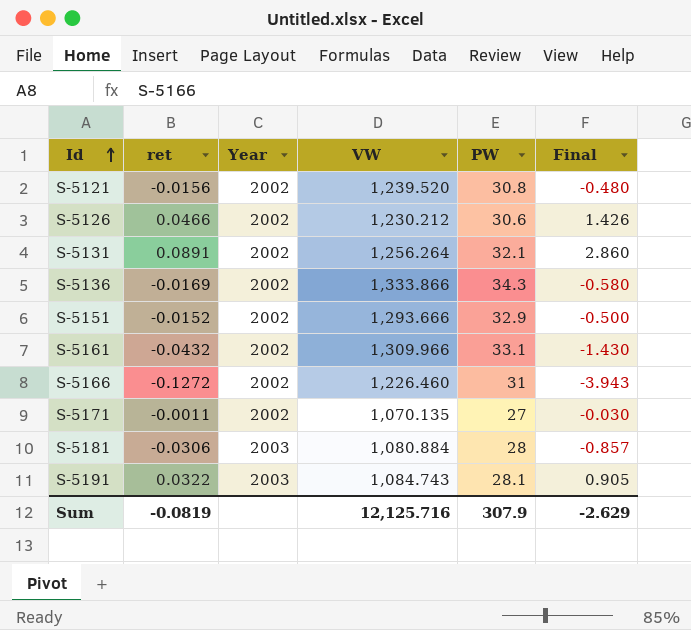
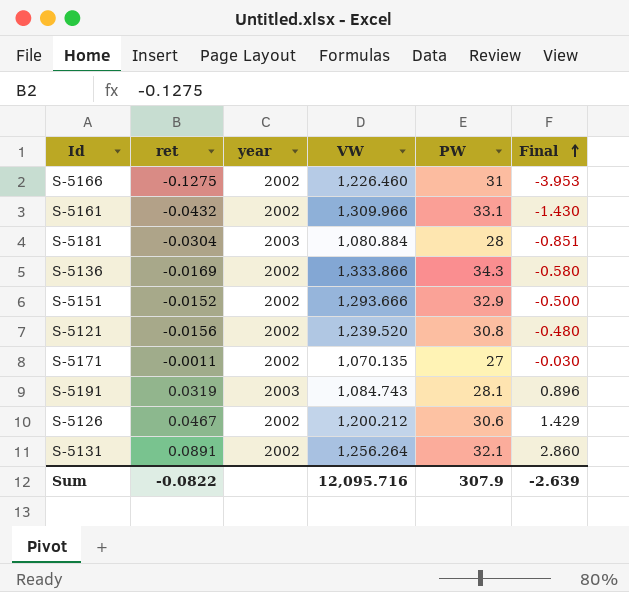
row order: Id ascending -> Final ascending
column name: Year -> year
S-5166 | ret: -0.1272 -> -0.1275
S-5166 | Final: -3.943 -> -3.953
S-5181 | ret: -0.0306 -> -0.0304
S-5181 | Final: -0.857 -> -0.851
S-5191 | ret: 0.0322 -> 0.0319
S-5191 | Final: 0.905 -> 0.896
S-5126 | ret: 0.0466 -> 0.0467
S-5126 | VW: 1,230.212 -> 1,200.212
S-5126 | Final: 1.426 -> 1.429
Sum | ret: -0.0819 -> -0.0822
Sum | VW: 12,125.716 -> 12,095.716
Sum | Final: -2.629 -> -2.639

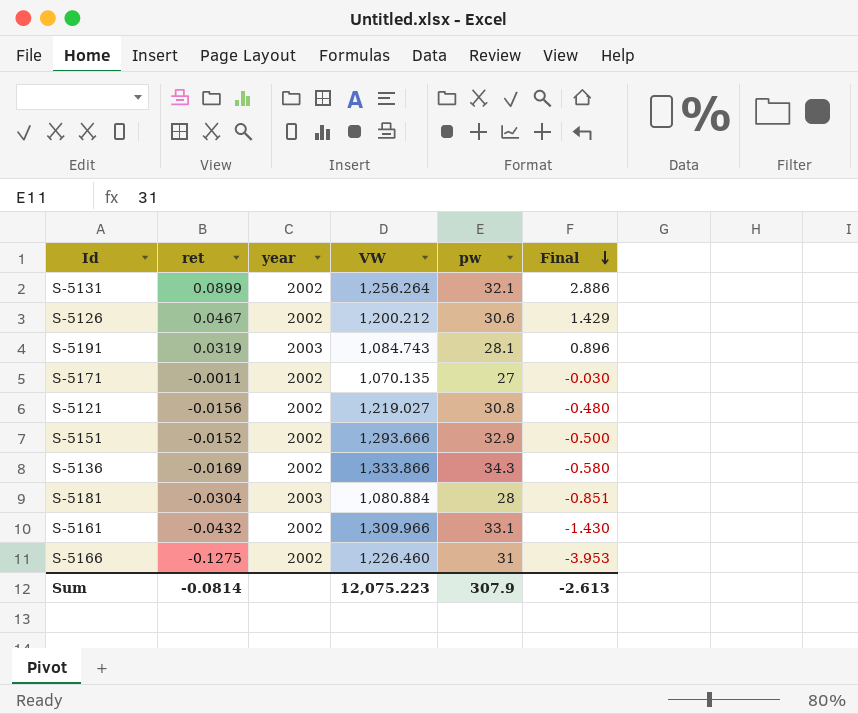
row order: Final ascending -> Final descending
column name: PW -> pw
S-5131 | ret: 0.0891 -> 0.0899
S-5131 | Final: 2.860 -> 2.886
S-5121 | VW: 1,239.520 -> 1,219.027
Sum | ret: -0.0822 -> -0.0814
Sum | VW: 12,095.716 -> 12,075.223
Sum | Final: -2.639 -> -2.613

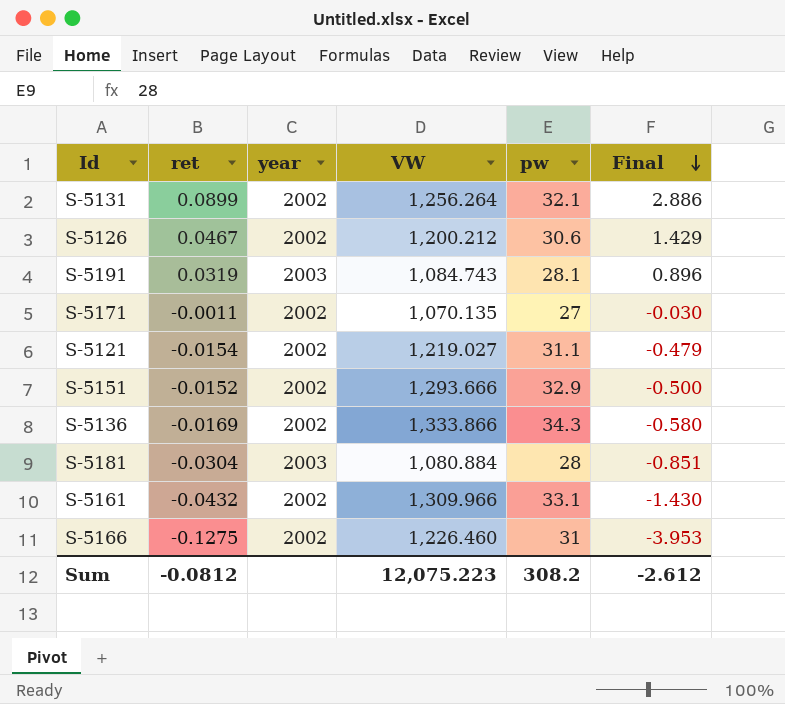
S-5121 | ret: -0.0156 -> -0.0154
S-5121 | pw: 30.8 -> 31.1
S-5121 | Final: -0.480 -> -0.479
Sum | ret: -0.0814 -> -0.0812
Sum | pw: 307.9 -> 308.2
Sum | Final: -2.613 -> -2.612

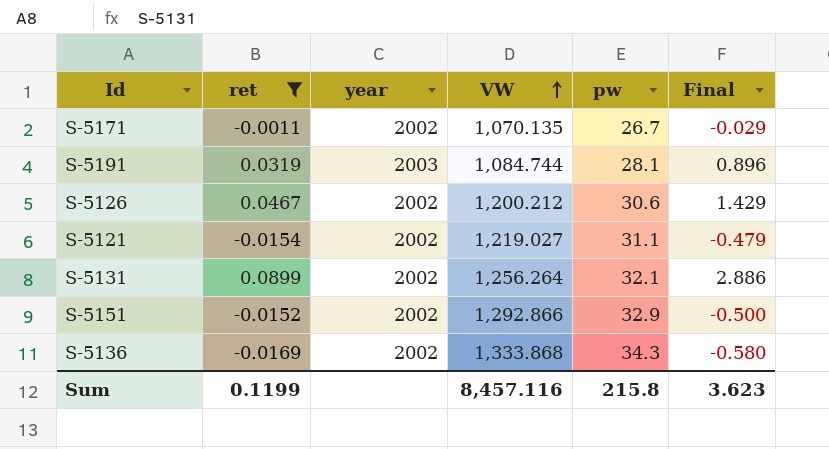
filter: none -> ret >= -0.0169
row order: Final descending -> VW ascending
S-5171 | pw: 27 -> 26.7
S-5171 | Final: -0.030 -> -0.029
S-5191 | VW: 1,084.743 -> 1,084.744
S-5151 | VW: 1,293.666 -> 1,292.866
S-5136 | VW: 1,333.866 -> 1,333.868
Sum | ret: -0.0812 -> 0.1199
Sum | VW: 12,075.223 -> 8,457.116
Sum | pw: 308.2 -> 215.8
Sum | Final: -2.612 -> 3.623

